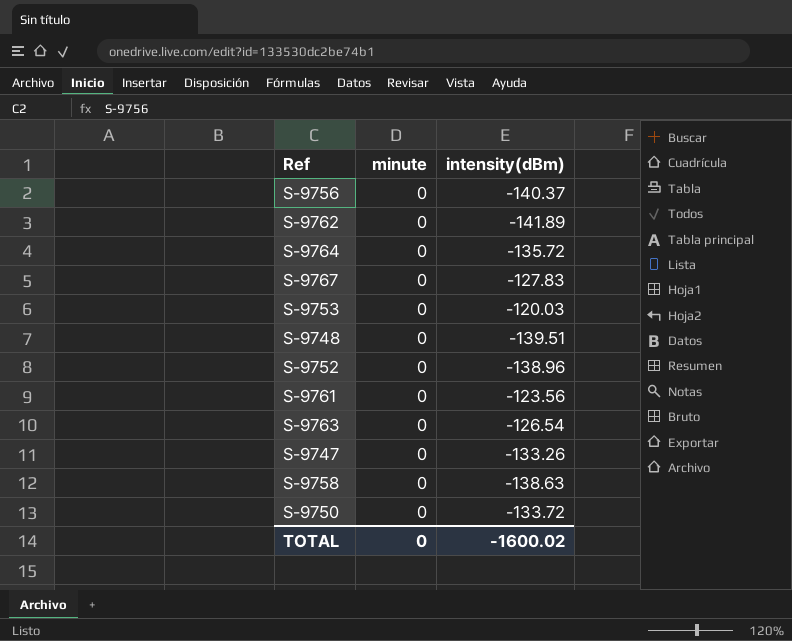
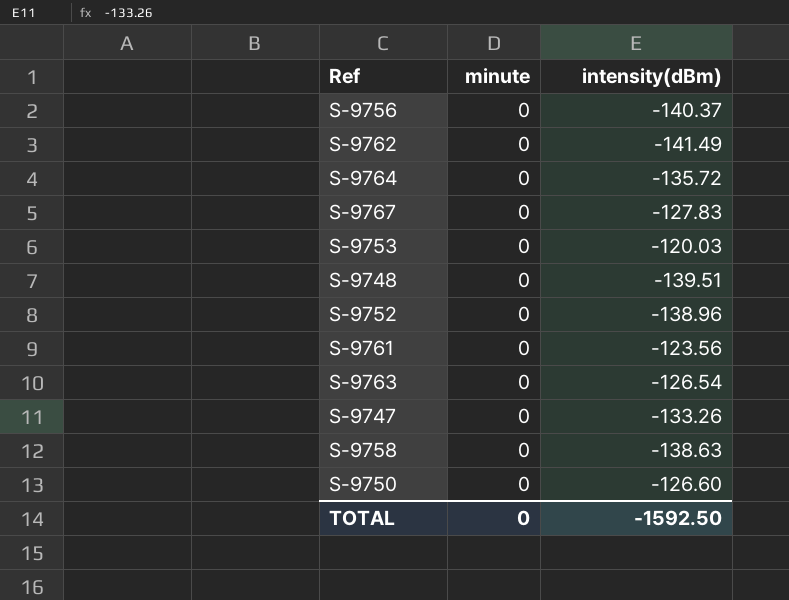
S-9762 | intensity(dBm): -141.89 -> -141.49
S-9750 | intensity(dBm): -133.72 -> -126.60
TOTAL | intensity(dBm): -1600.02 -> -1592.50

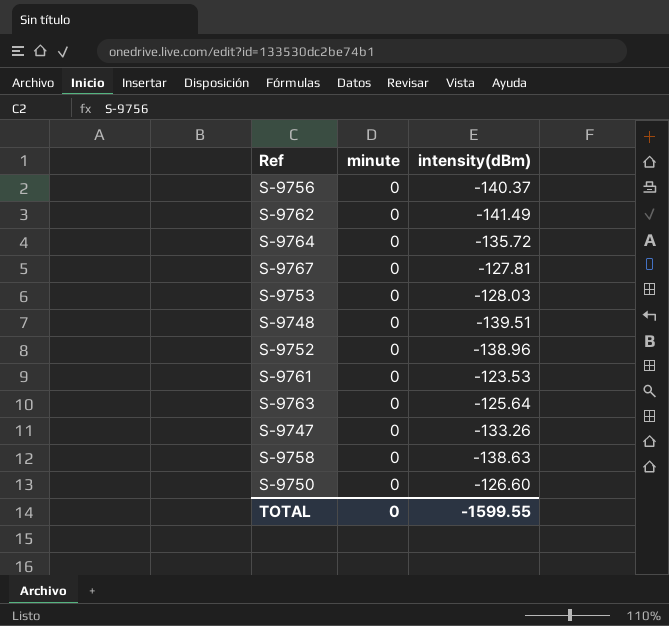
S-9767 | intensity(dBm): -127.83 -> -127.81
S-9753 | intensity(dBm): -120.03 -> -128.03
S-9761 | intensity(dBm): -123.56 -> -123.53
S-9763 | intensity(dBm): -126.54 -> -125.64
TOTAL | intensity(dBm): -1592.50 -> -1599.55

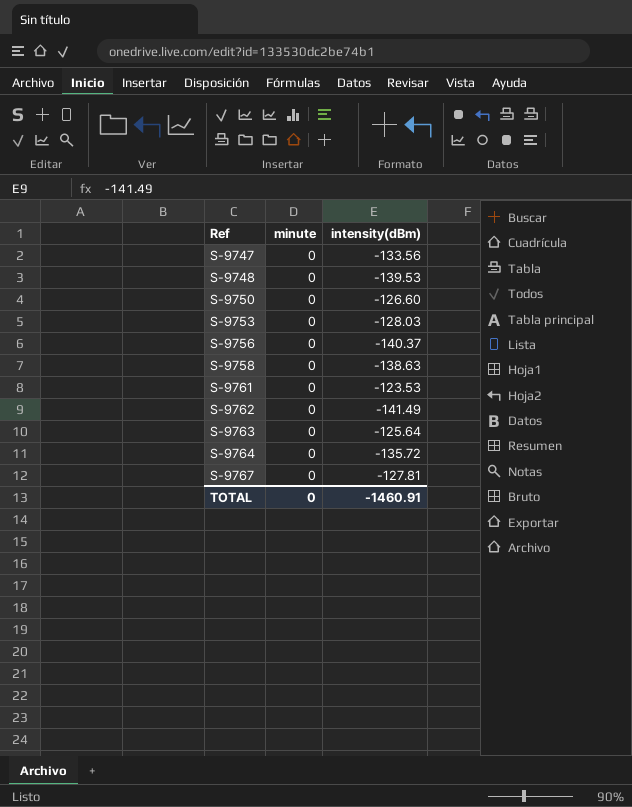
row order: none -> Ref ascending
row S-9752: 0 | -138.96 -> none
S-9747 | intensity(dBm): -133.26 -> -133.56
S-9748 | intensity(dBm): -139.51 -> -139.53
TOTAL | intensity(dBm): -1599.55 -> -1460.91

